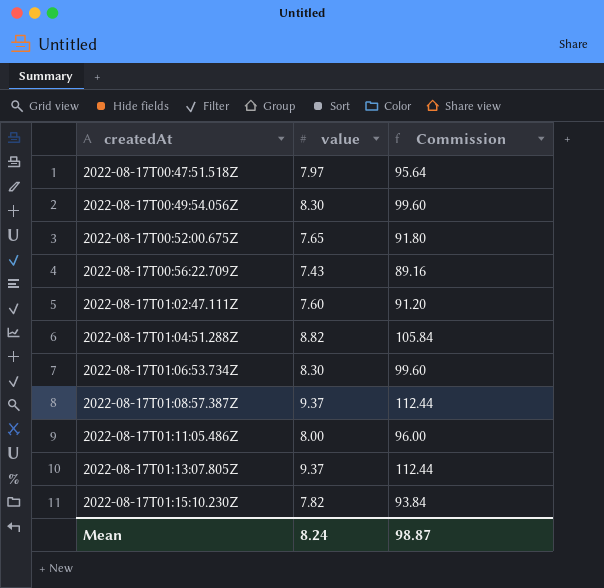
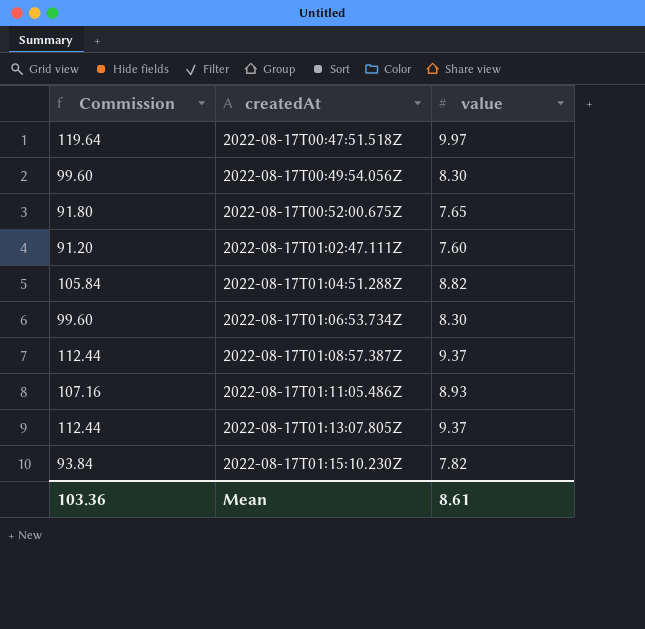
column Commission | position: 3 -> 1
row 2022-08-17T00:56:22.709Z: 7.43 | 89.16 -> none
2022-08-17T00:47:51.518Z | Commission: 95.64 -> 119.64
2022-08-17T00:47:51.518Z | value: 7.97 -> 9.97
2022-08-17T01:11:05.486Z | Commission: 96.00 -> 107.16
2022-08-17T01:11:05.486Z | value: 8.00 -> 8.93
Mean | Commission: 98.87 -> 103.36
Mean | value: 8.24 -> 8.61

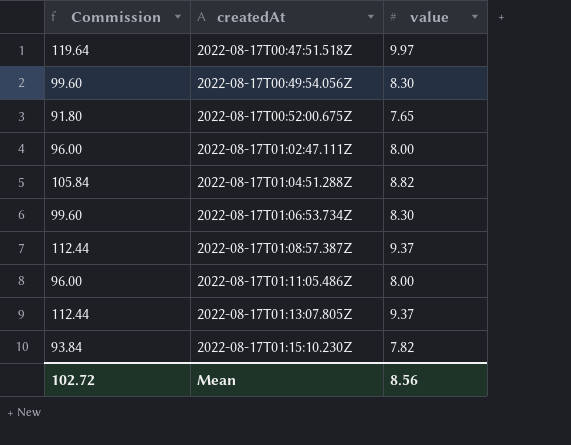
2022-08-17T01:02:47.111Z | Commission: 91.20 -> 96.00
2022-08-17T01:02:47.111Z | value: 7.60 -> 8.00
2022-08-17T01:11:05.486Z | Commission: 107.16 -> 96.00
2022-08-17T01:11:05.486Z | value: 8.93 -> 8.00
Mean | Commission: 103.36 -> 102.72
Mean | value: 8.61 -> 8.56

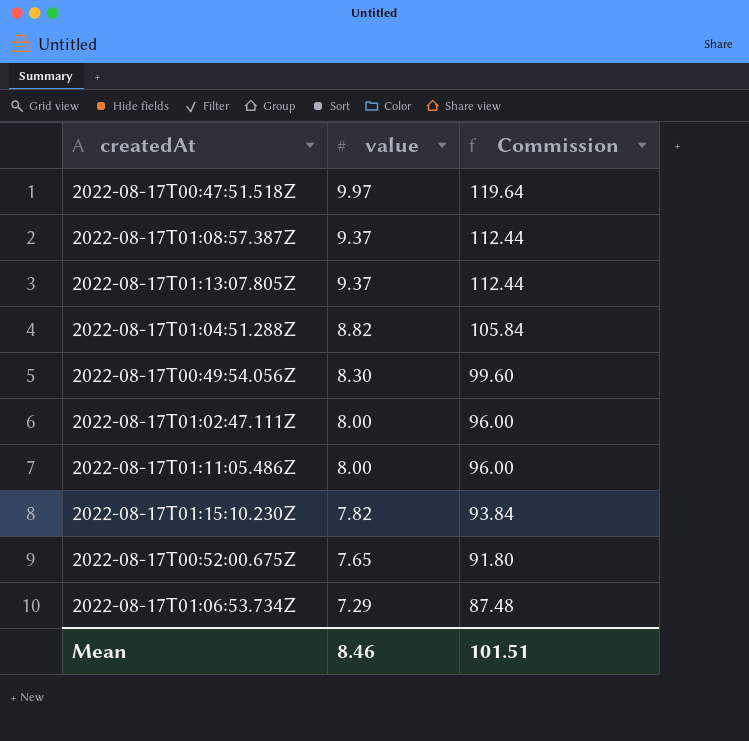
row order: createdAt ascending -> value descending
column Commission | position: 1 -> 3
2022-08-17T01:06:53.734Z | value: 8.30 -> 7.29
2022-08-17T01:06:53.734Z | Commission: 99.60 -> 87.48
Mean | value: 8.56 -> 8.46
Mean | Commission: 102.72 -> 101.51

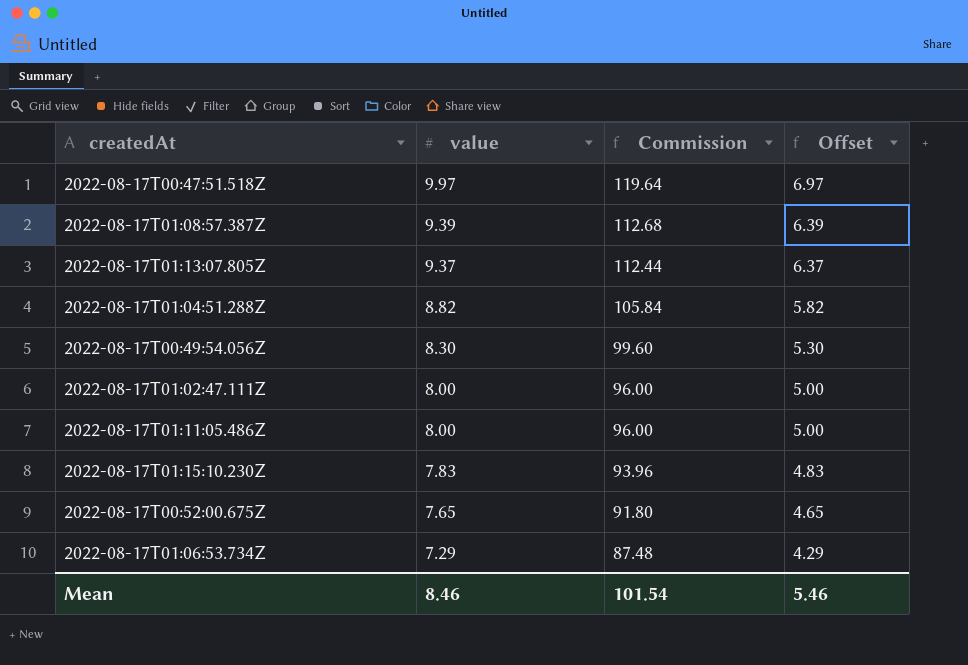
column Offset | formula: none -> [value] - 3
2022-08-17T01:08:57.387Z | value: 9.37 -> 9.39
2022-08-17T01:08:57.387Z | Commission: 112.44 -> 112.68
2022-08-17T01:15:10.230Z | value: 7.82 -> 7.83
2022-08-17T01:15:10.230Z | Commission: 93.84 -> 93.96
Mean | Commission: 101.51 -> 101.54

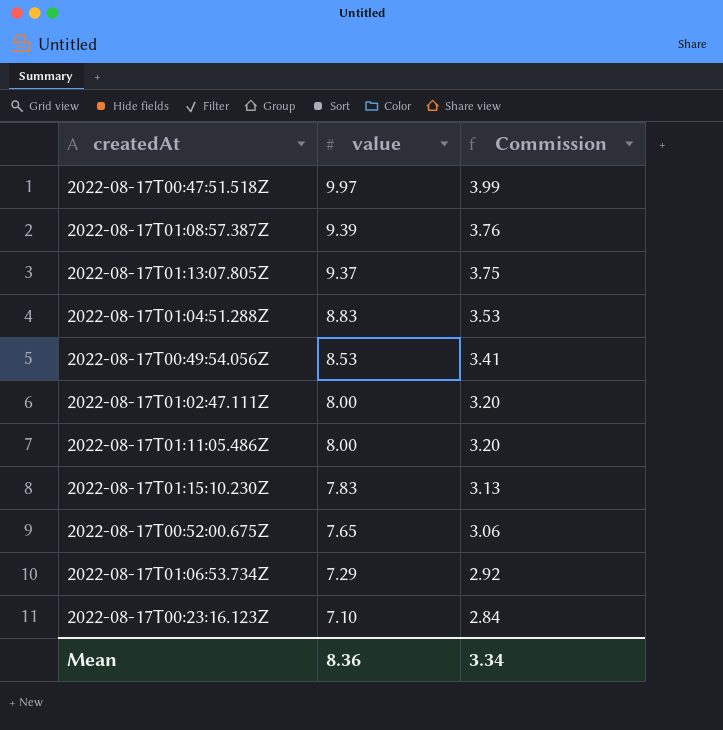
column Offset | formula: [value] - 3 -> none
column Commission | formula: [value] * 12 -> [value] * 0.4
2022-08-17T01:04:51.288Z | value: 8.82 -> 8.83
2022-08-17T00:49:54.056Z | value: 8.30 -> 8.53
row 2022-08-17T00:23:16.123Z: none -> 7.10 | 2.84
Mean | value: 8.46 -> 8.36
Mean | Commission: 101.54 -> 3.34

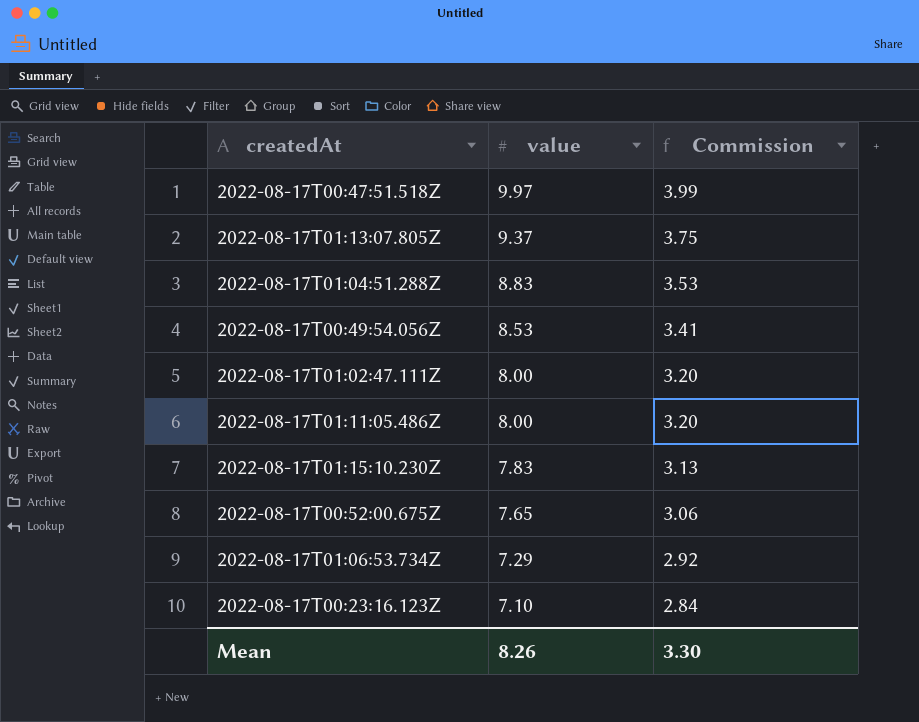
row 2022-08-17T01:08:57.387Z: 9.39 | 3.76 -> none
Mean | value: 8.36 -> 8.26
Mean | Commission: 3.34 -> 3.30

